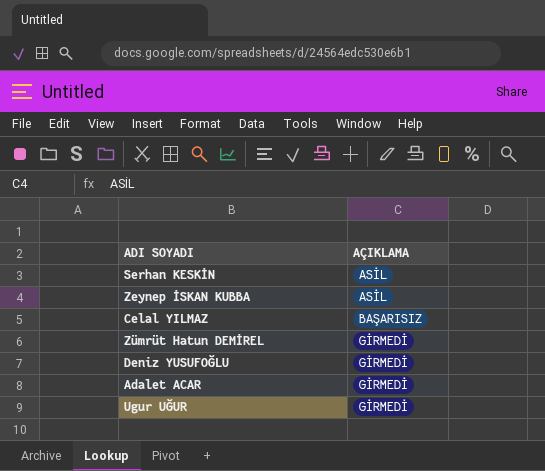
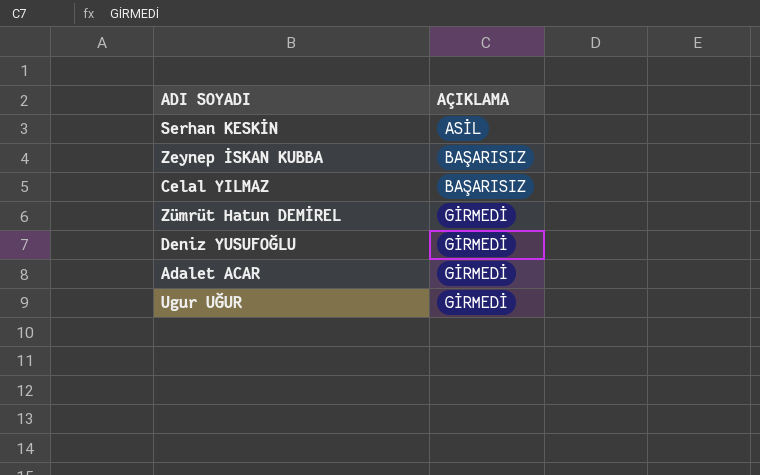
Zeynep İSKAN KUBBA | AÇIKLAMA: ASİL -> BAŞARISIZ

